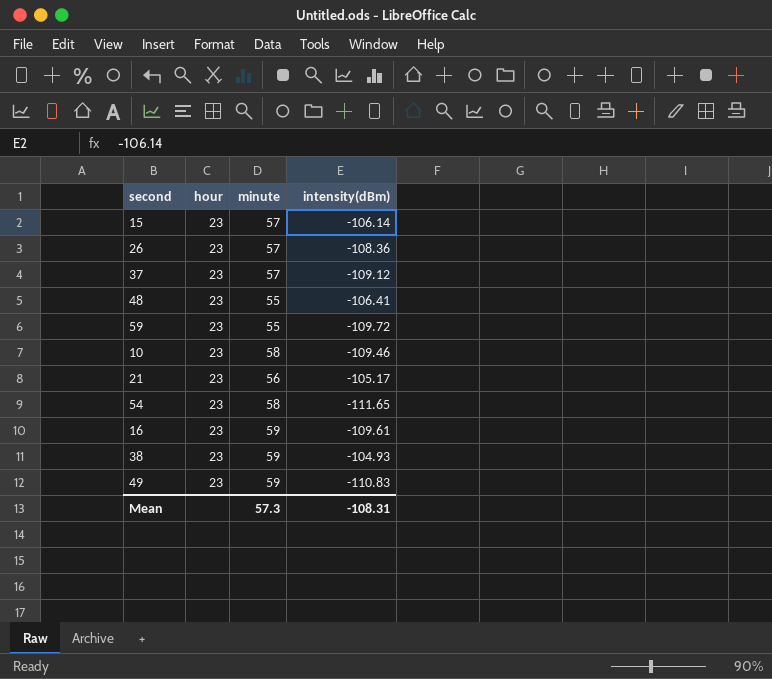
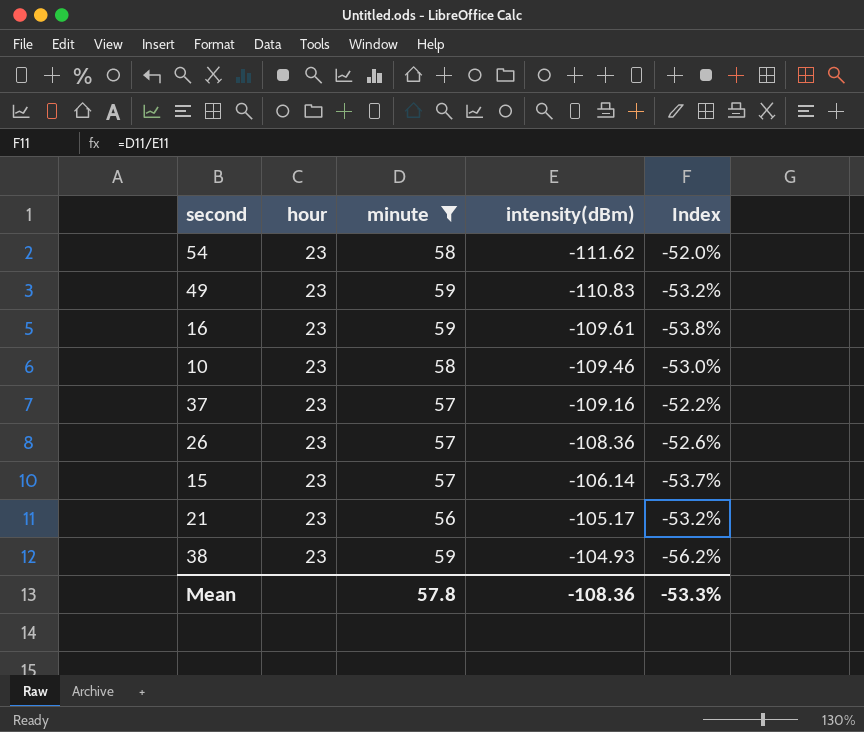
filter: none -> minute != 55
row order: none -> intensity(dBm) ascending
column Index | formula: none -> [minute] / [intensity(dBm)]
54 | intensity(dBm): -111.65 -> -111.62
37 | intensity(dBm): -109.12 -> -109.16
Mean | minute: 57.3 -> 57.8
Mean | intensity(dBm): -108.31 -> -108.36

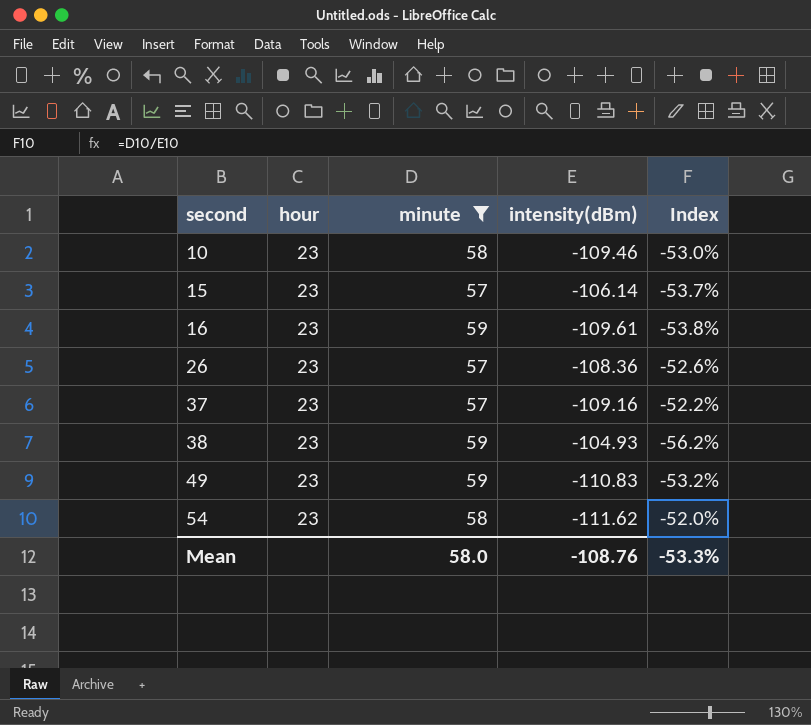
row order: intensity(dBm) ascending -> second ascending
row 21: 23 | 56 | -105.17 | -53.2% -> none
Mean | minute: 57.8 -> 58.0
Mean | intensity(dBm): -108.36 -> -108.76

